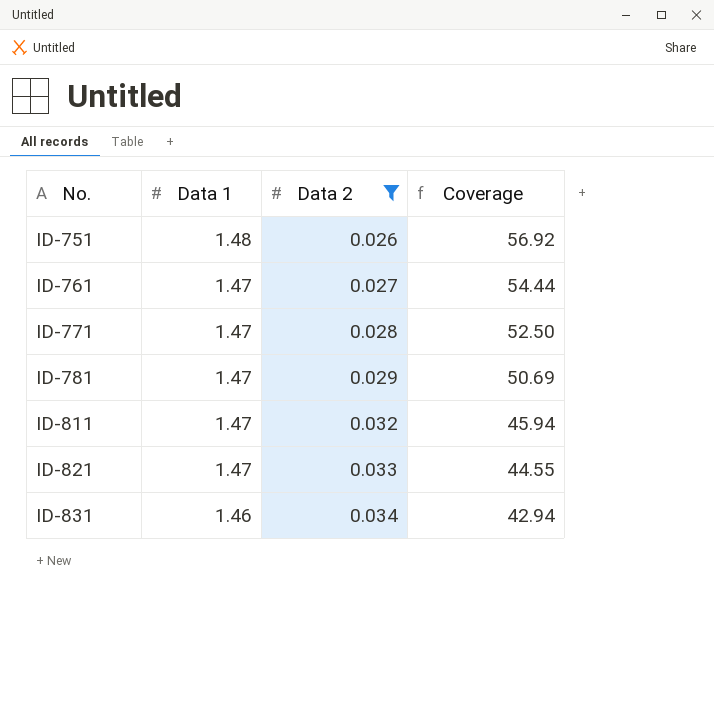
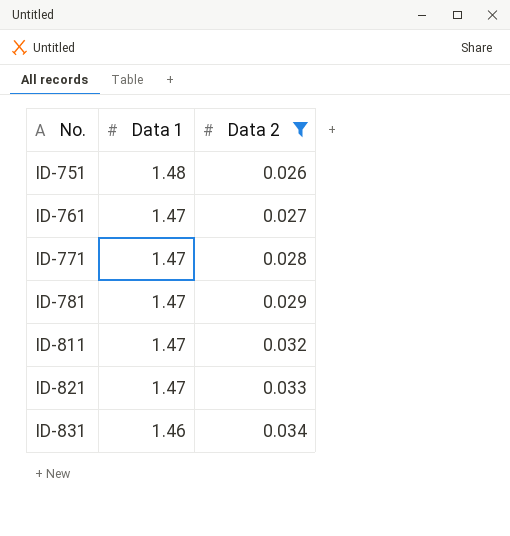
column Coverage | formula: [Data 1] / [Data 2] -> none

